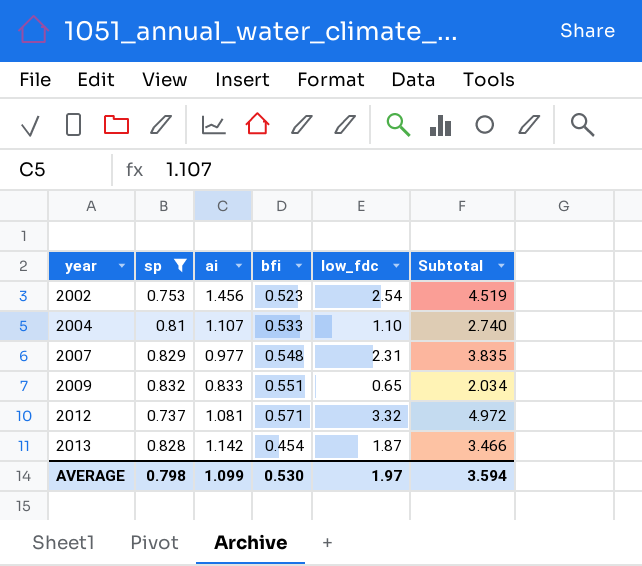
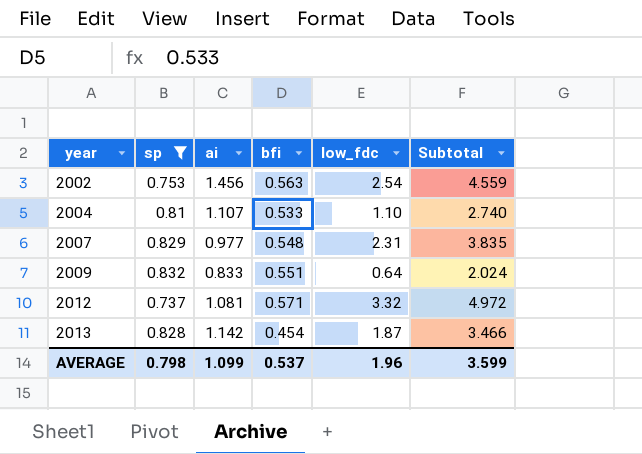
2002 | bfi: 0.523 -> 0.563
2002 | Subtotal: 4.519 -> 4.559
2009 | low_fdc: 0.65 -> 0.64
2009 | Subtotal: 2.034 -> 2.024
AVERAGE | bfi: 0.530 -> 0.537
AVERAGE | low_fdc: 1.97 -> 1.96
AVERAGE | Subtotal: 3.594 -> 3.599

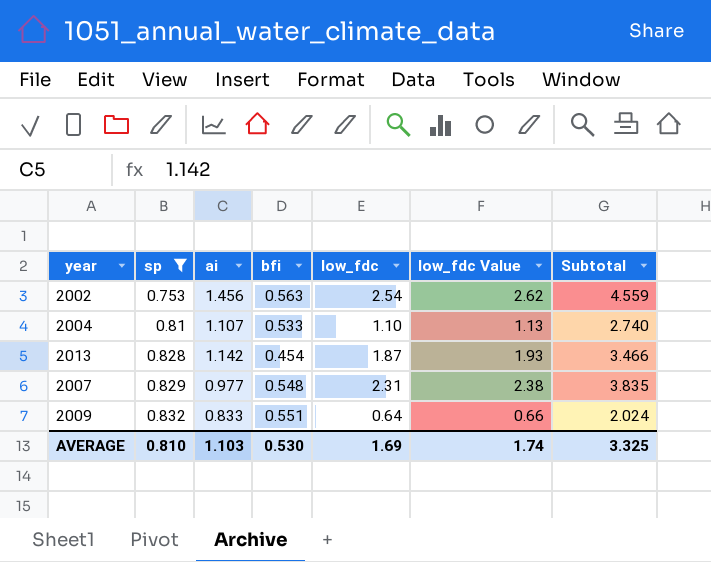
row order: year ascending -> sp ascending
column low_fdc Value | formula: none -> [low_fdc] * 1.03
row 2012: 0.737 | 1.081 | 0.571 | 3.32 | 4.972 -> none
AVERAGE | sp: 0.798 -> 0.810
AVERAGE | ai: 1.099 -> 1.103
AVERAGE | bfi: 0.537 -> 0.530
AVERAGE | low_fdc: 1.96 -> 1.69
AVERAGE | Subtotal: 3.599 -> 3.325

